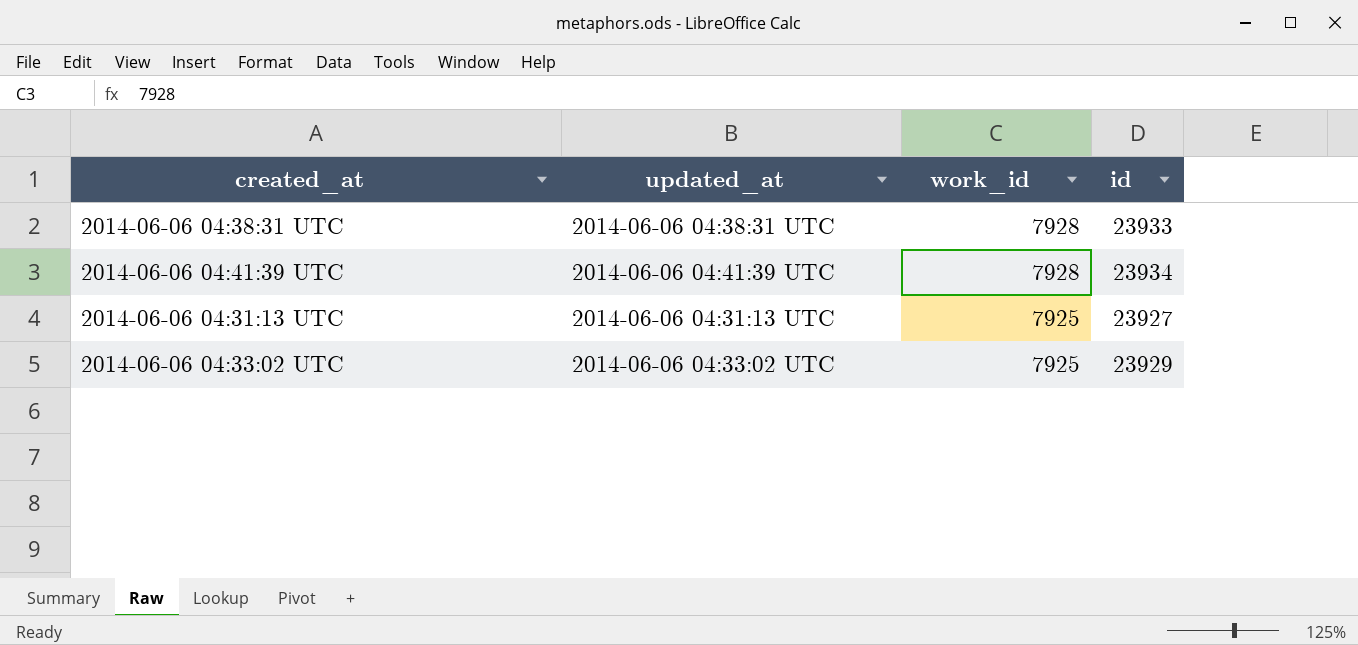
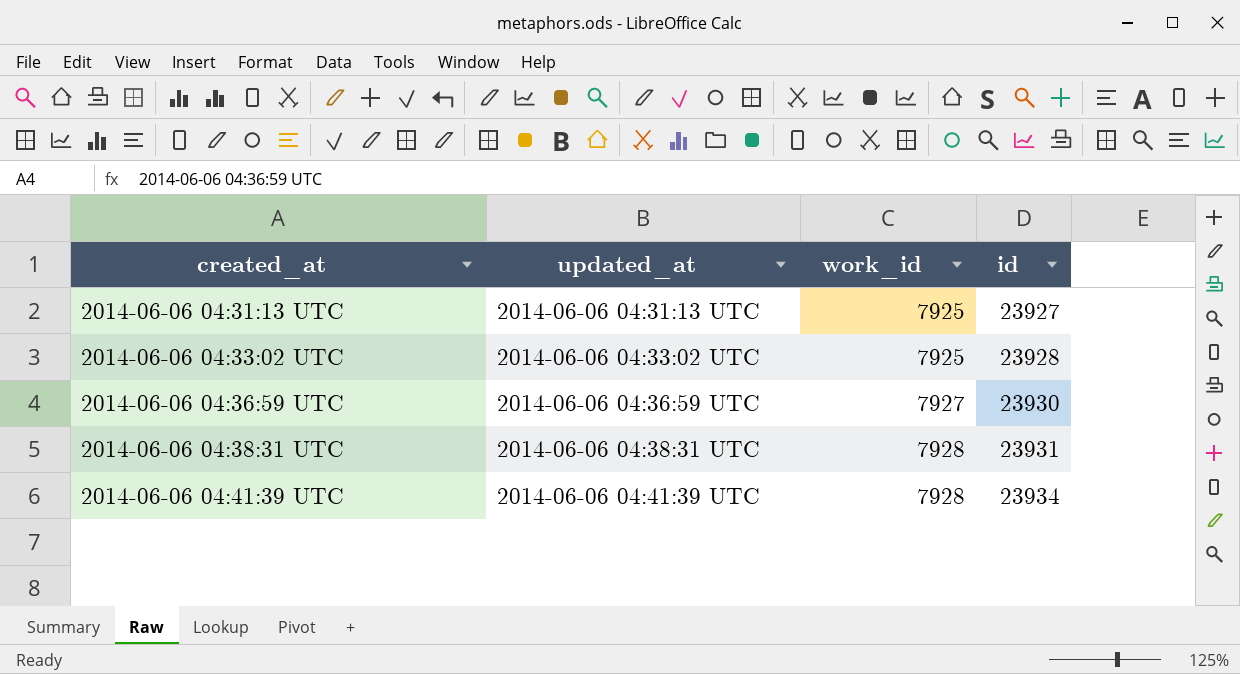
row order: work_id descending -> created_at ascending
2014-06-06 04:33:02 UTC | id: 23929 -> 23928
row 2014-06-06 04:36:59 UTC: none -> 2014-06-06 04:36:59 UTC | 7927 | 23930
2014-06-06 04:38:31 UTC | id: 23933 -> 23931

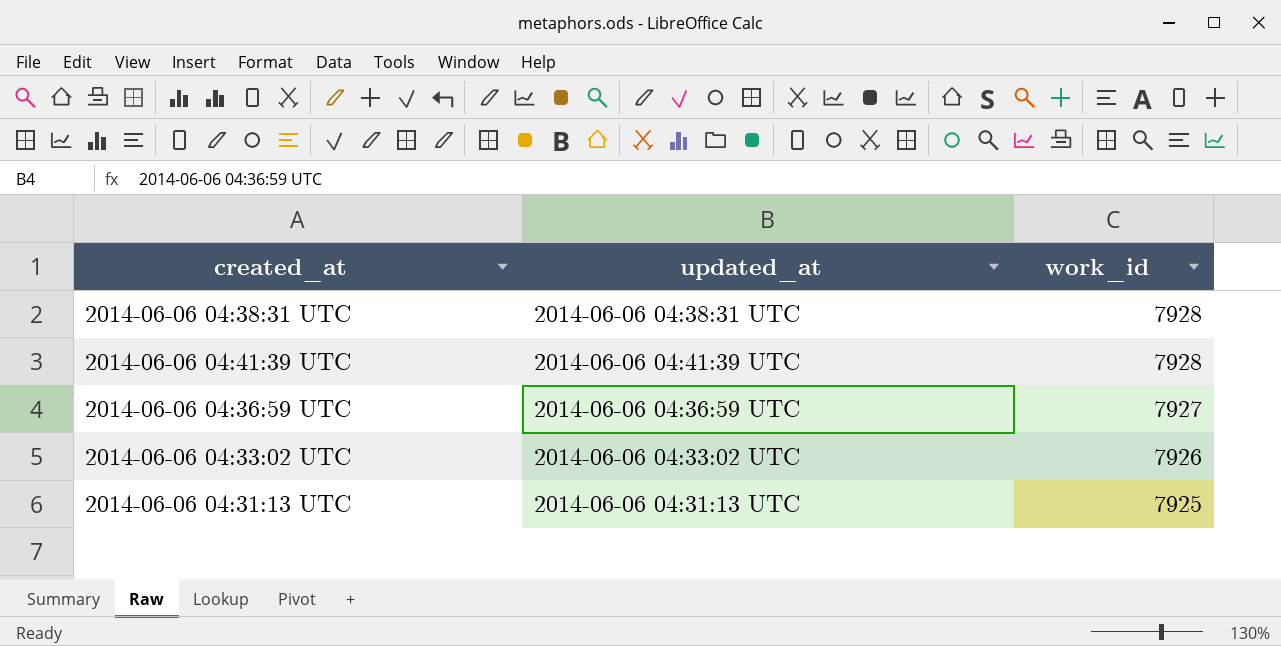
row order: created_at ascending -> work_id descending
column id | position: 4 -> none
2014-06-06 04:33:02 UTC | work_id: 7925 -> 7926

